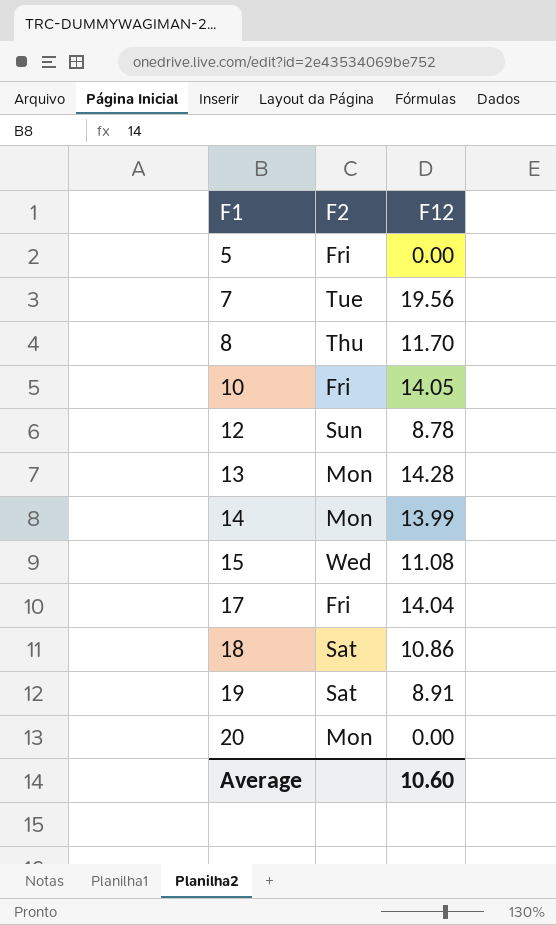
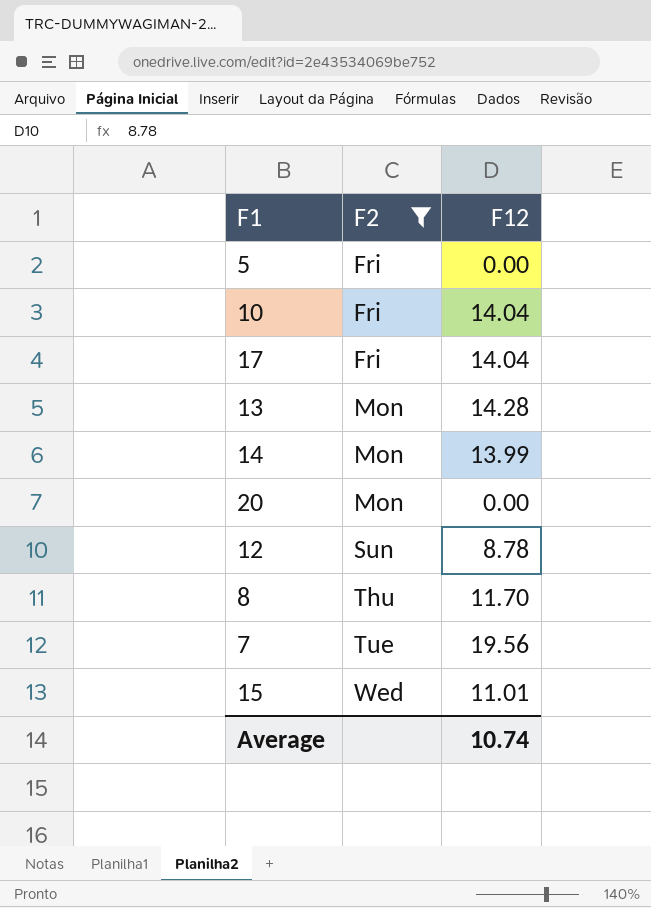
filter: none -> F2 != Sat
row order: F1 ascending -> F2 ascending
10 | F12: 14.05 -> 14.04
15 | F12: 11.08 -> 11.01
Average | F12: 10.60 -> 10.74

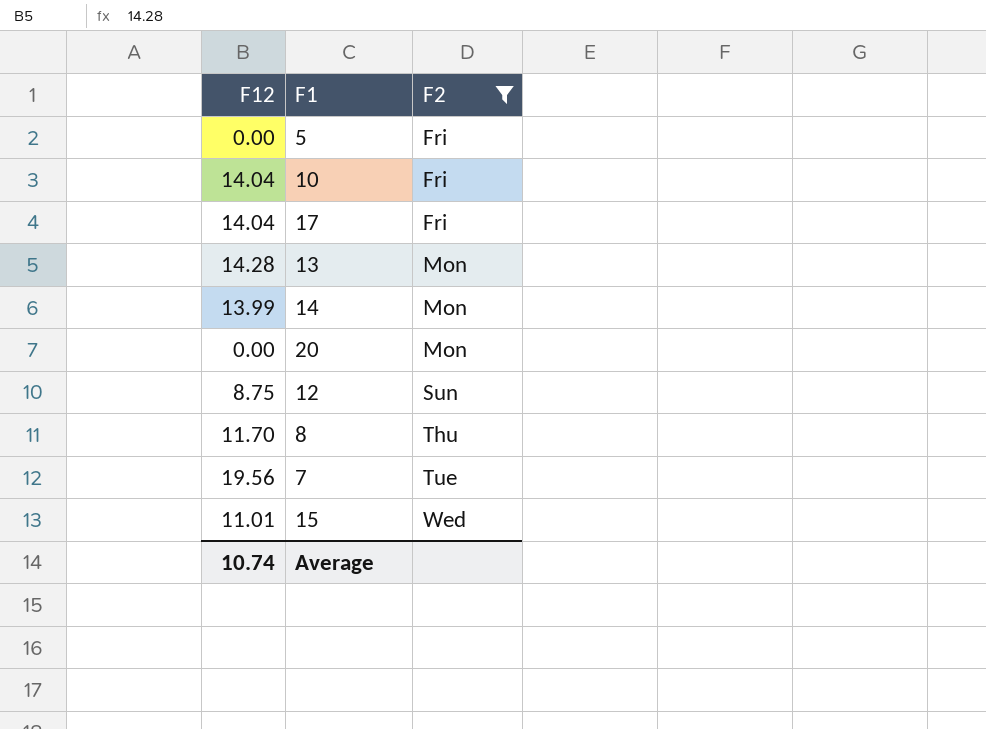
column F12 | position: 3 -> 1
12 | F12: 8.78 -> 8.75

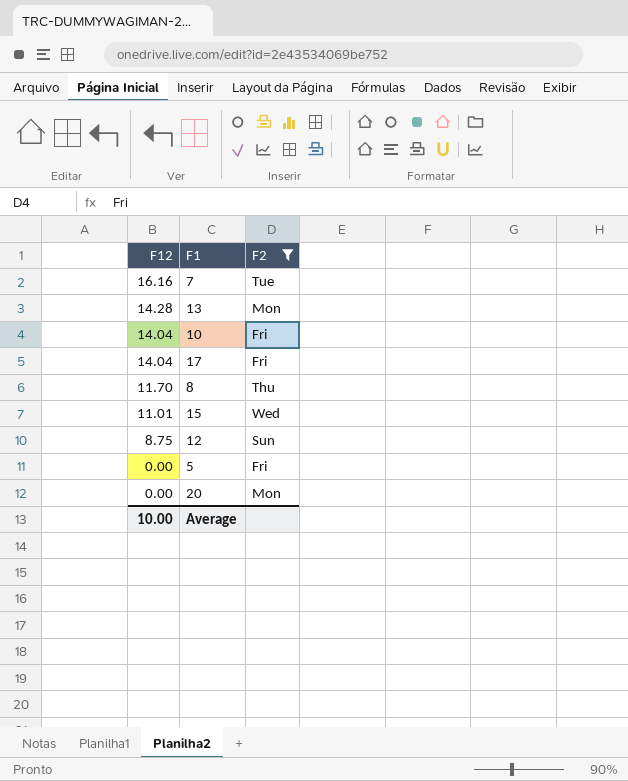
row order: F2 ascending -> F12 descending
row 14: 13.99 | Mon -> none
7 | F12: 19.56 -> 16.16
Average | F12: 10.74 -> 10.00

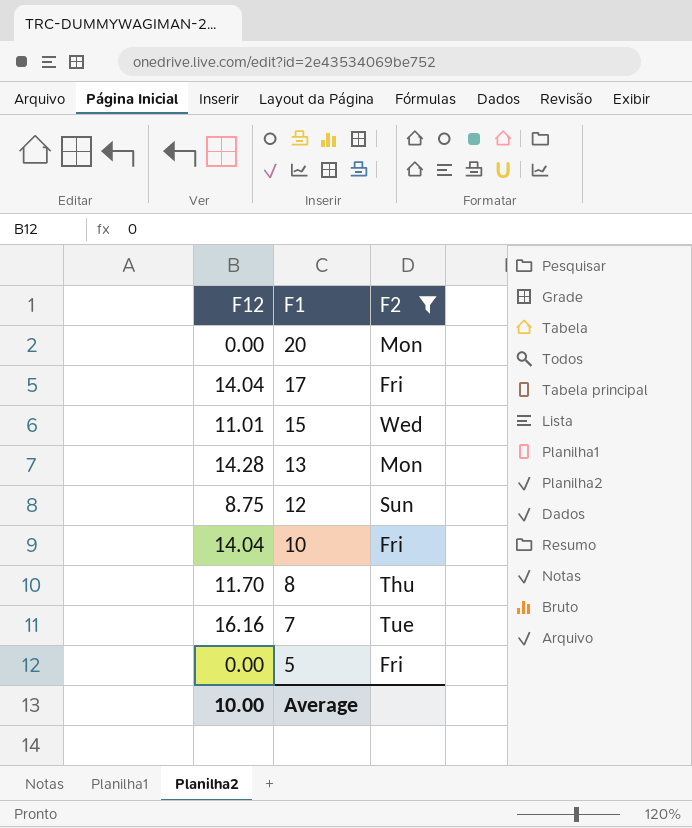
row order: F12 descending -> F1 descending

